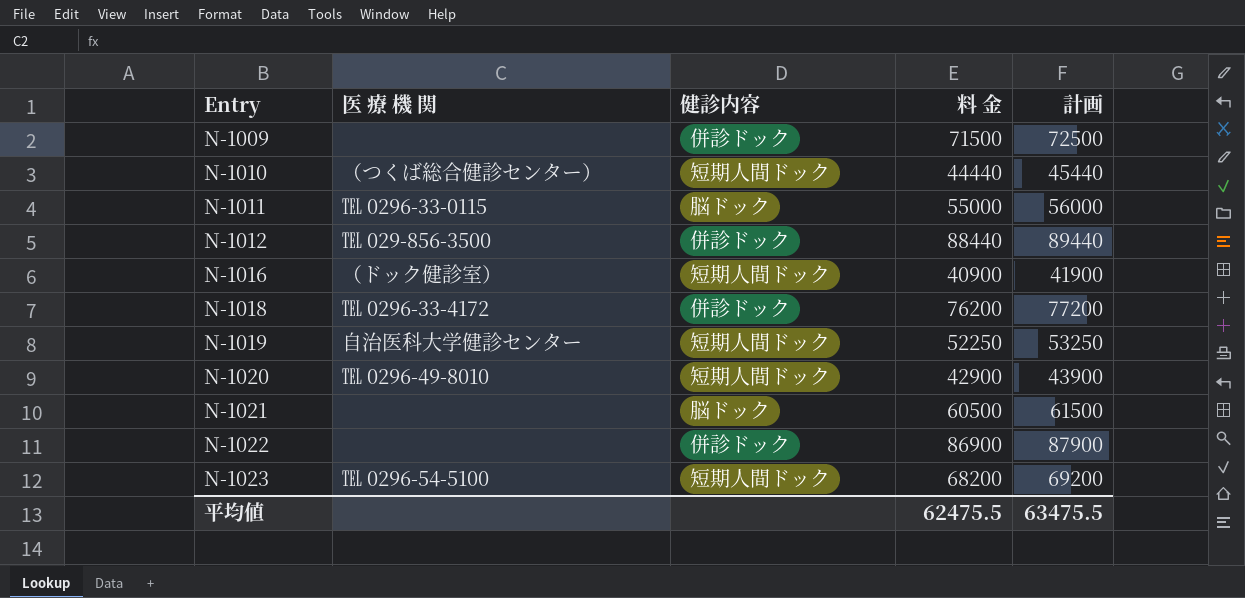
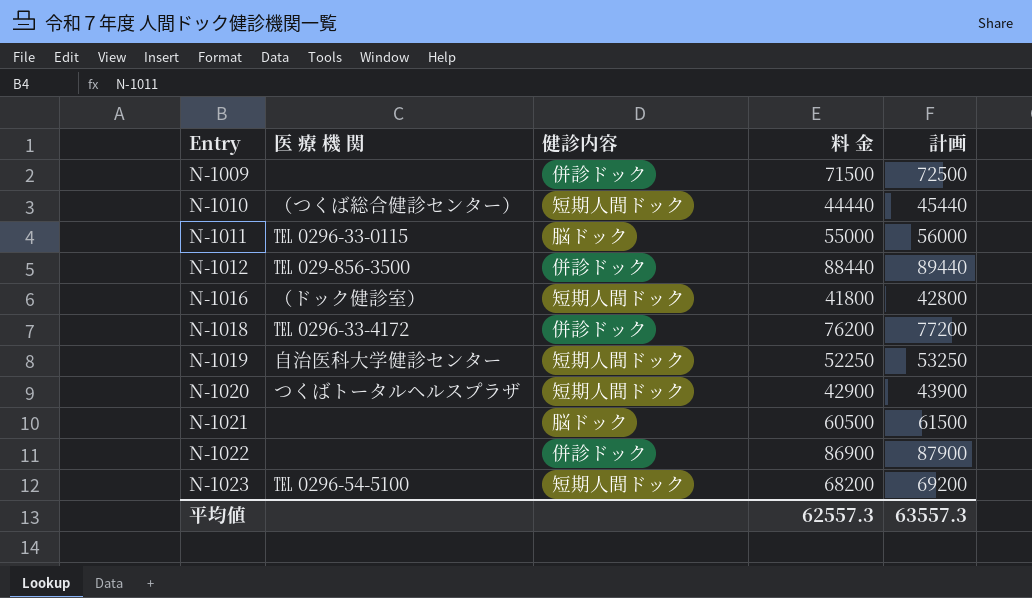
N-1016 | 料 金: 40900 -> 41800
N-1016 | 計画: 41900 -> 42800
N-1020 | 医 療 機 関: ℡ 0296-49-8010 -> つくばトータルヘルスプラザ
平均値 | 料 金: 62475.5 -> 62557.3
平均値 | 計画: 63475.5 -> 63557.3

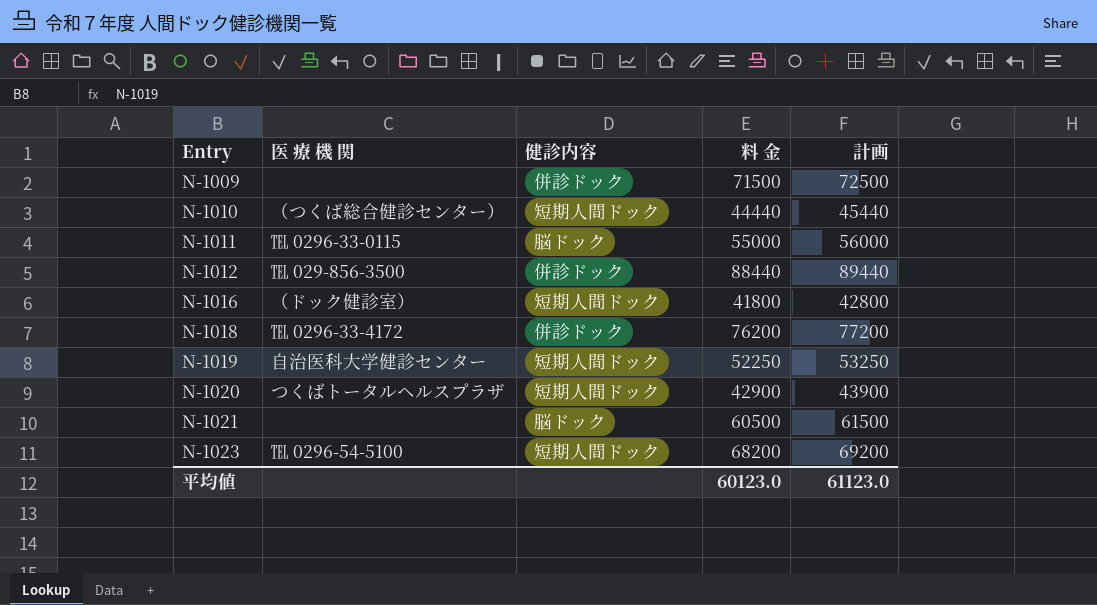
row N-1022: none | 併診ドック | 86900 | 87900 -> none
平均値 | 料 金: 62557.3 -> 60123.0
平均値 | 計画: 63557.3 -> 61123.0

